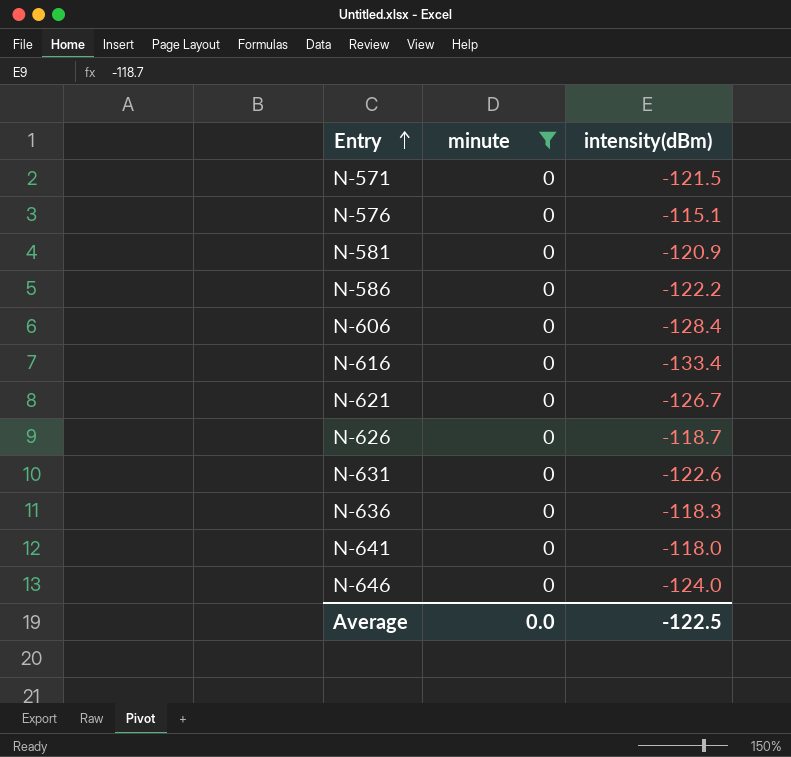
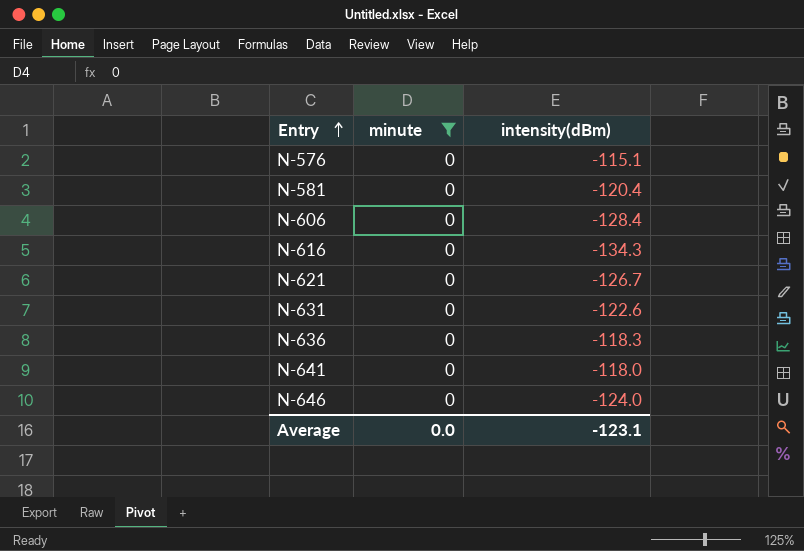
row N-571: 0 | -121.5 -> none
row N-586: 0 | -122.2 -> none
row N-626: 0 | -118.7 -> none
N-581 | intensity(dBm): -120.9 -> -120.4
N-616 | intensity(dBm): -133.4 -> -134.3
Average | intensity(dBm): -122.5 -> -123.1

